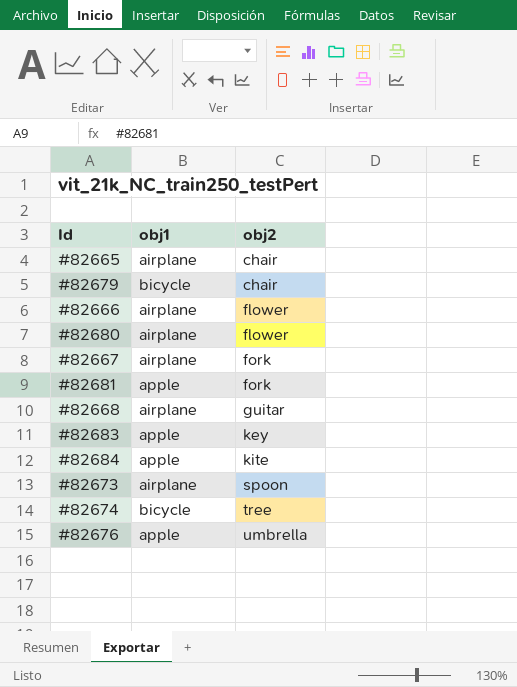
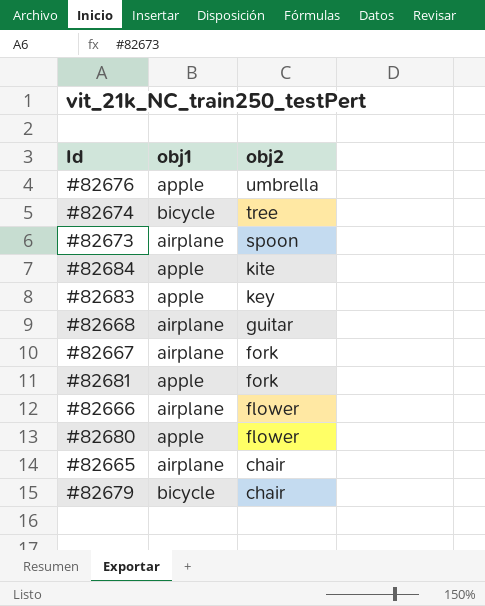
row order: obj2 ascending -> obj2 descending
#82680 | obj1: airplane -> apple

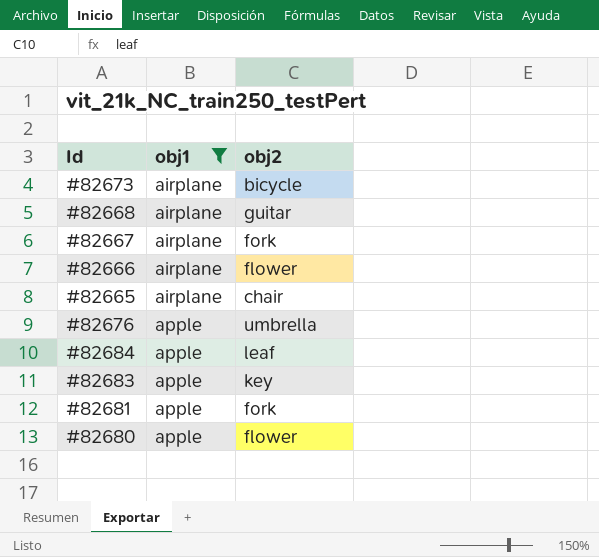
filter: none -> obj1 != bicycle
row order: obj2 descending -> obj1 ascending
#82673 | obj2: spoon -> bicycle
#82684 | obj2: kite -> leaf

